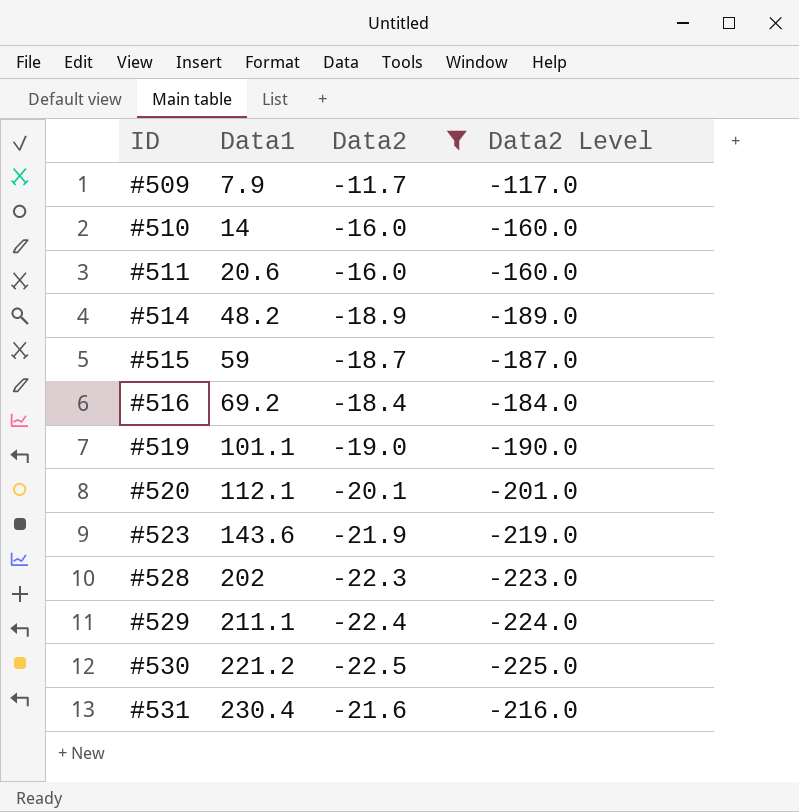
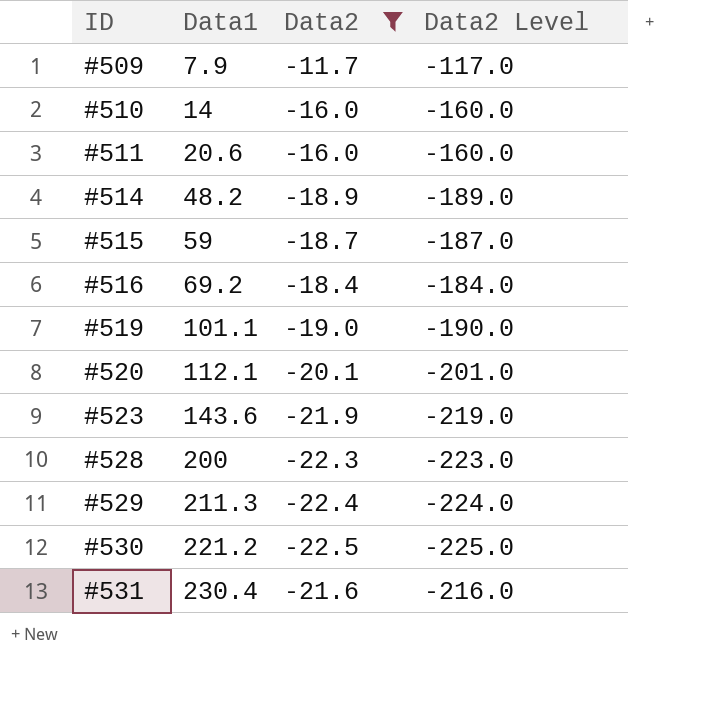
#528 | Data1: 202 -> 200
#529 | Data1: 211.1 -> 211.3

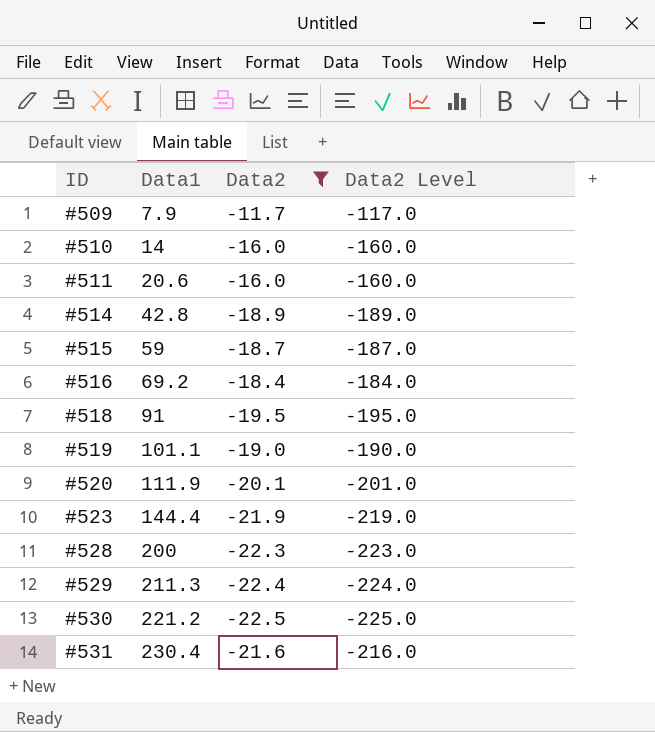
#514 | Data1: 48.2 -> 42.8
row #518: none -> 91 | -19.5 | -195.0
#520 | Data1: 112.1 -> 111.9
#523 | Data1: 143.6 -> 144.4

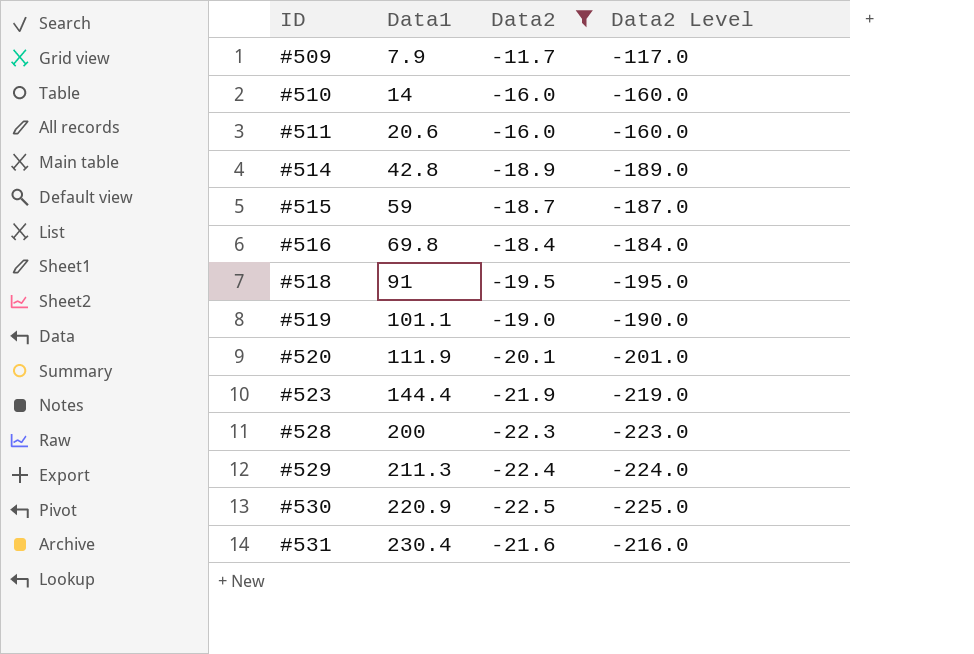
#516 | Data1: 69.2 -> 69.8
#530 | Data1: 221.2 -> 220.9

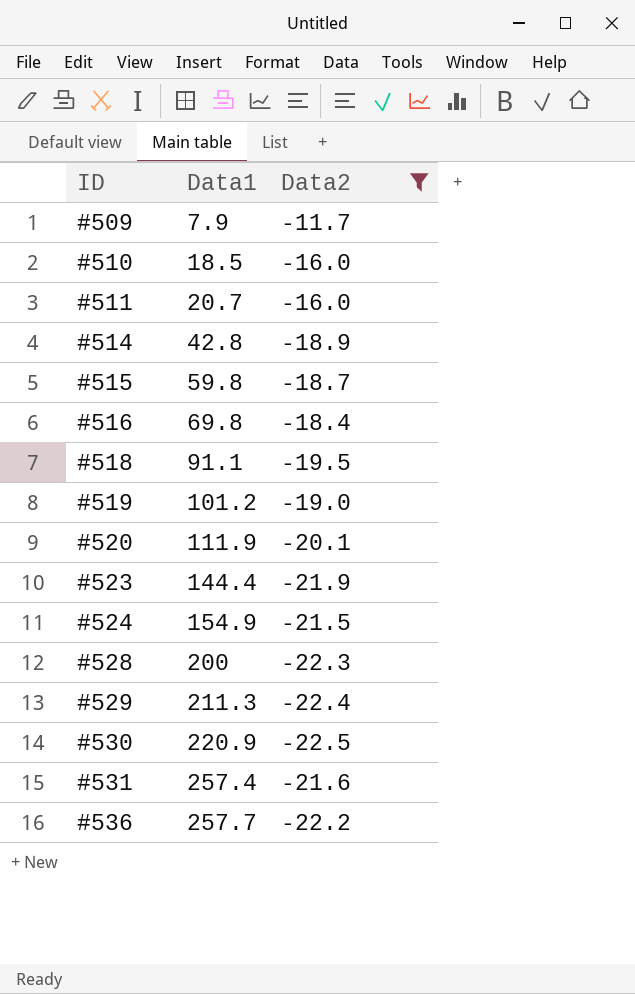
column Data2 Level | formula: [Data2] * 10 -> none
#510 | Data1: 14 -> 18.5
#511 | Data1: 20.6 -> 20.7
#515 | Data1: 59 -> 59.8
#518 | Data1: 91 -> 91.1
#519 | Data1: 101.1 -> 101.2
row #524: none -> 154.9 | -21.5
#531 | Data1: 230.4 -> 257.4
row #536: none -> 257.7 | -22.2

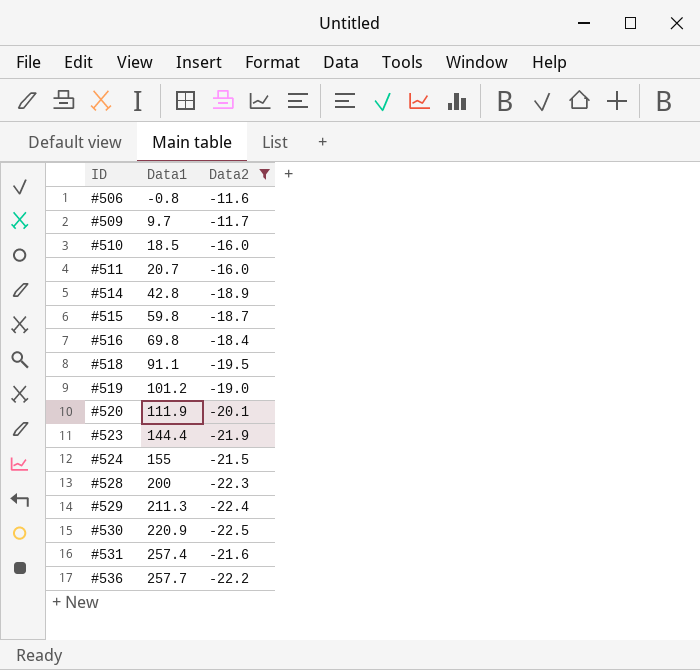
row #506: none -> -0.8 | -11.6
#509 | Data1: 7.9 -> 9.7
#524 | Data1: 154.9 -> 155

